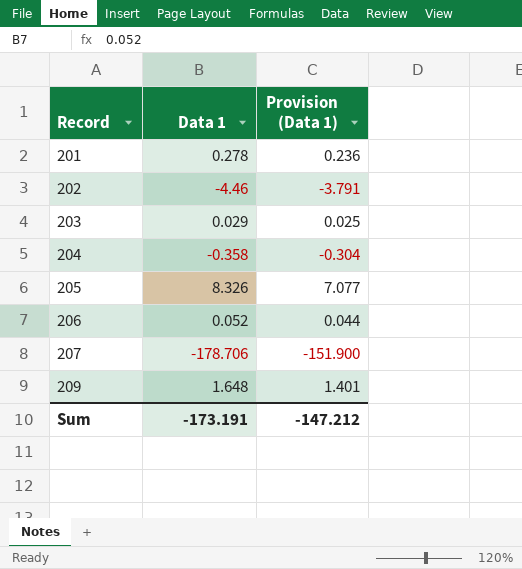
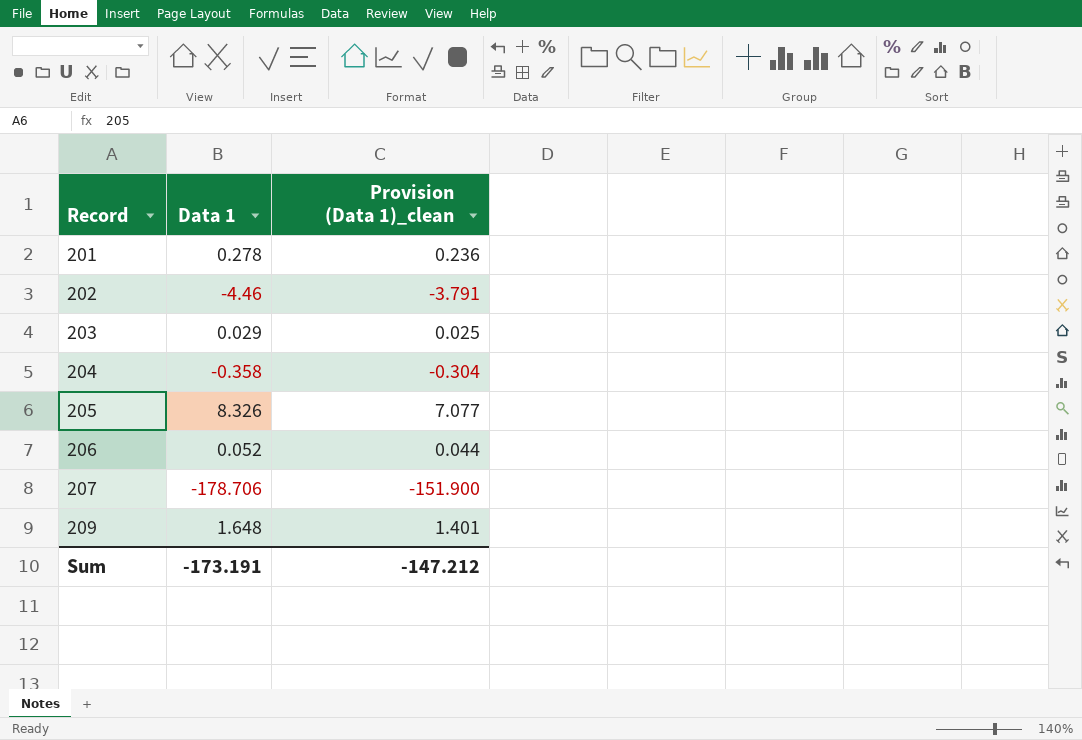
column name: Provision (Data 1) -> Provision (Data 1)_clean

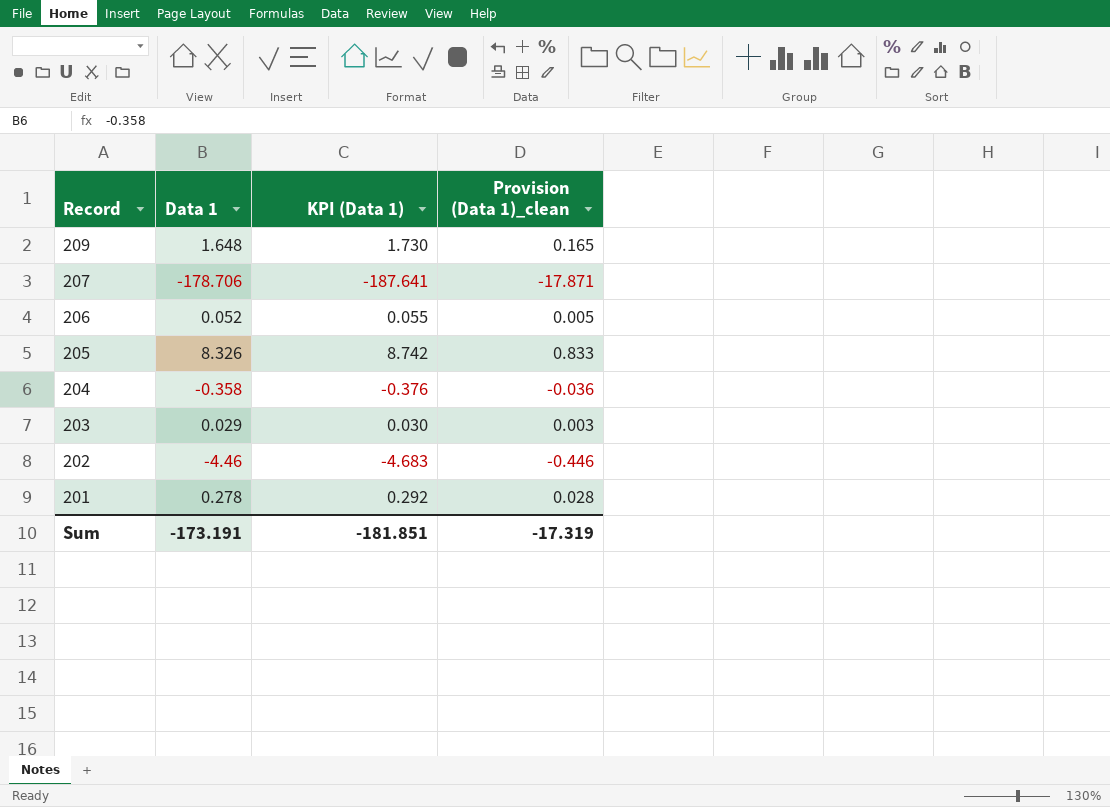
row order: Record ascending -> Record descending
column KPI (Data 1) | formula: none -> [Data 1] * 1.05
column Provision (Data 1)_clean | formula: [Data 1] * 0.85 -> [Data 1] * 0.1
Sum | Provision (Data 1)_clean: -147.212 -> -17.319

